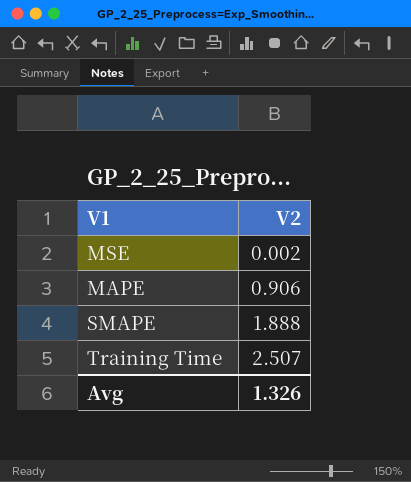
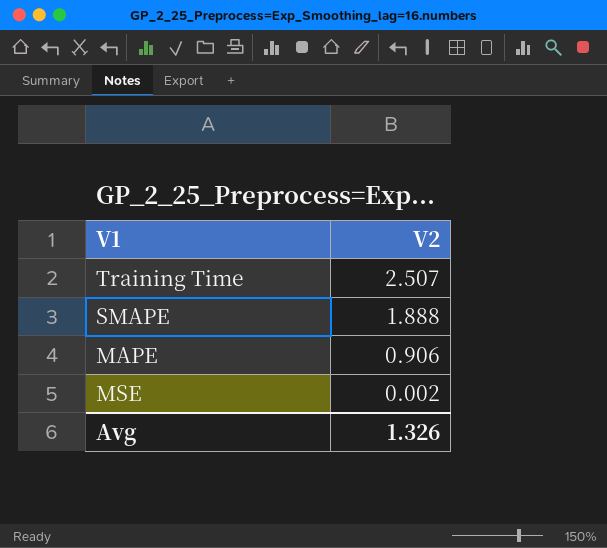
row order: V2 ascending -> V2 descending

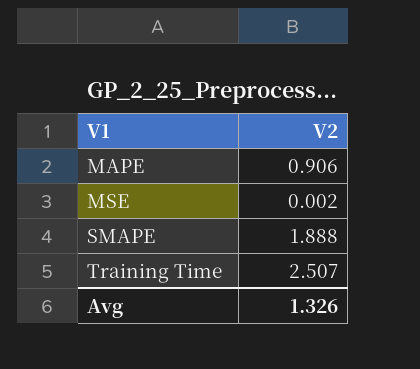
row order: V2 descending -> V1 ascending

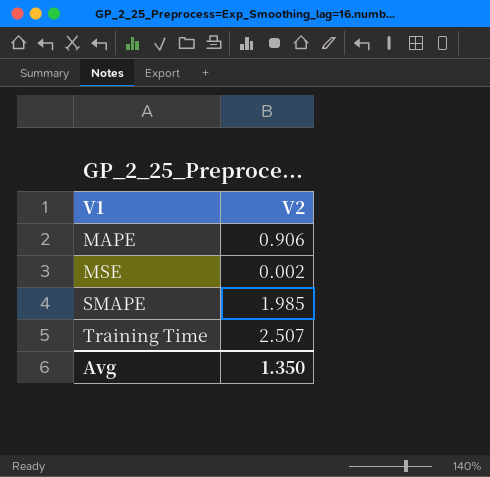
SMAPE | V2: 1.888 -> 1.985
Avg | V2: 1.326 -> 1.350

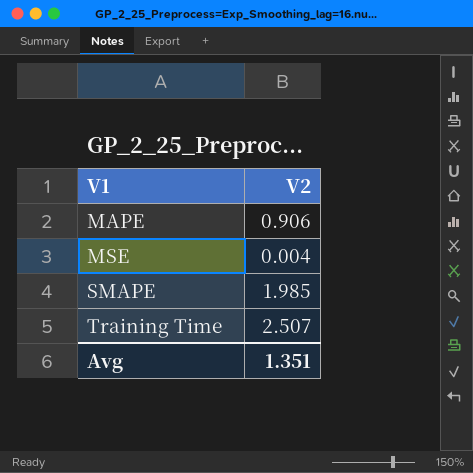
MSE | V2: 0.002 -> 0.004
Avg | V2: 1.350 -> 1.351

